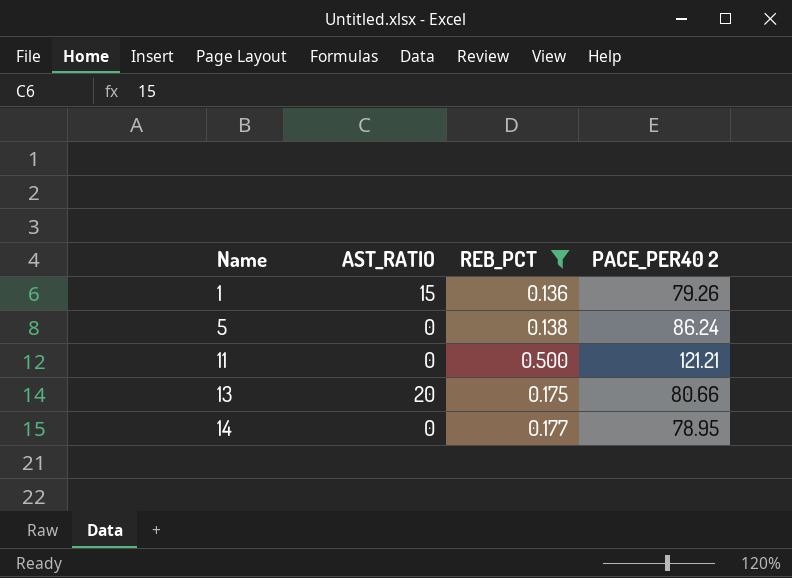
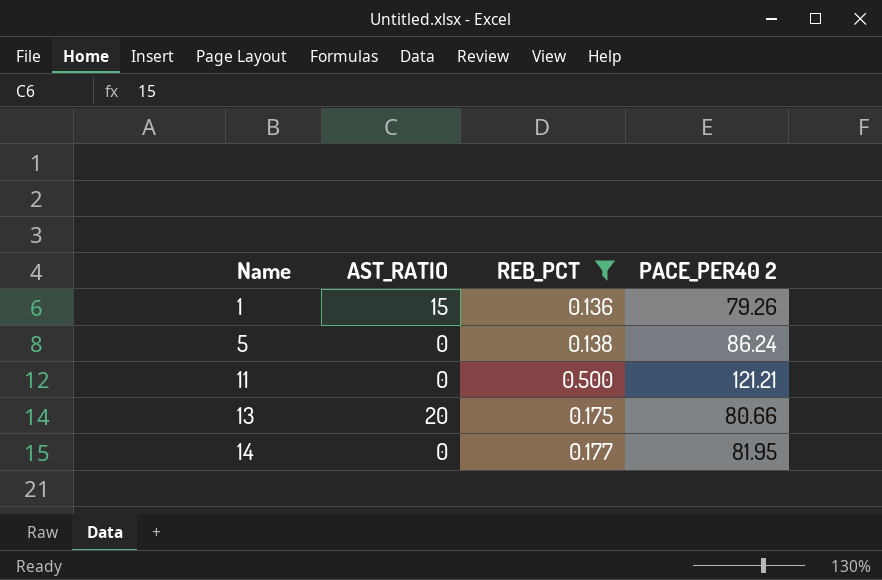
14 | PACE_PER40 2: 78.95 -> 81.95

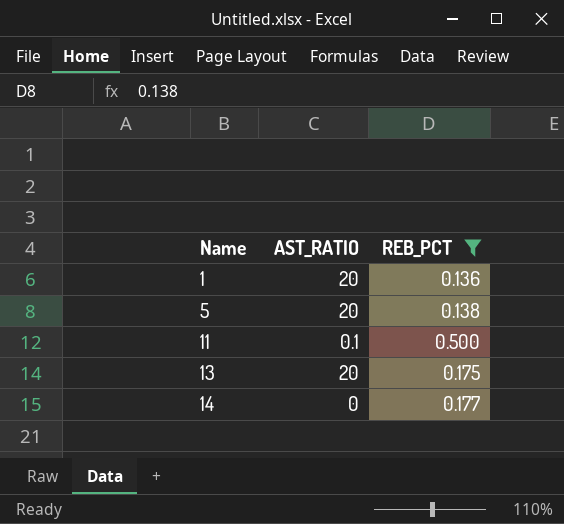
column PACE_PER40 2 | position: 4 -> none
1 | AST_RATIO: 15 -> 20
5 | AST_RATIO: 0 -> 20
11 | AST_RATIO: 0 -> 0.1

